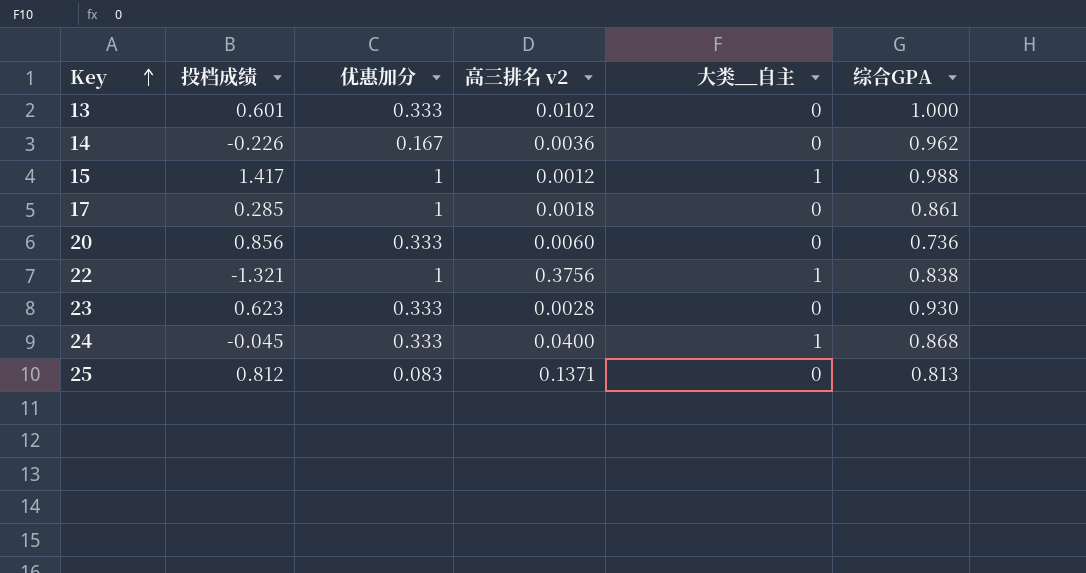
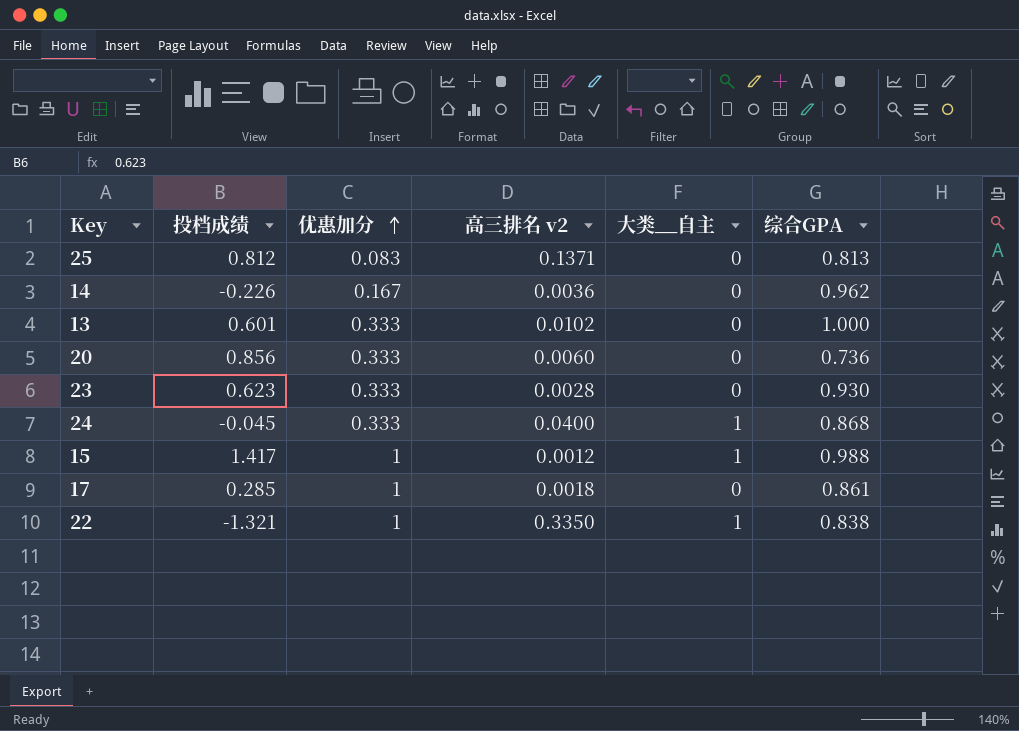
row order: Key ascending -> 优惠加分 ascending
22 | 高三排名 v2: 0.3756 -> 0.3350

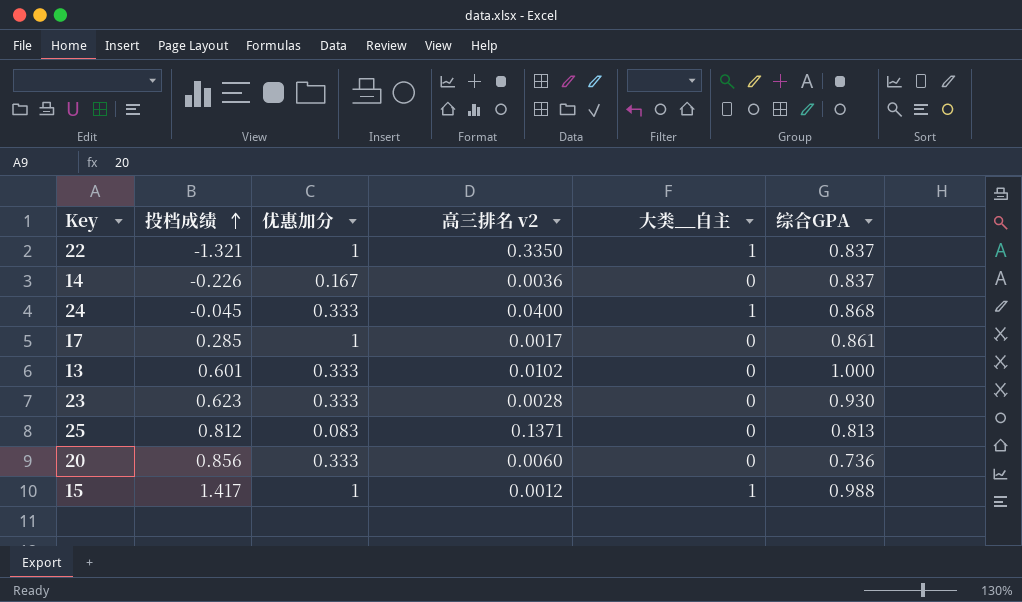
row order: 优惠加分 ascending -> 投档成绩 ascending
22 | 综合GPA: 0.838 -> 0.837
14 | 综合GPA: 0.962 -> 0.837
17 | 高三排名 v2: 0.0018 -> 0.0017

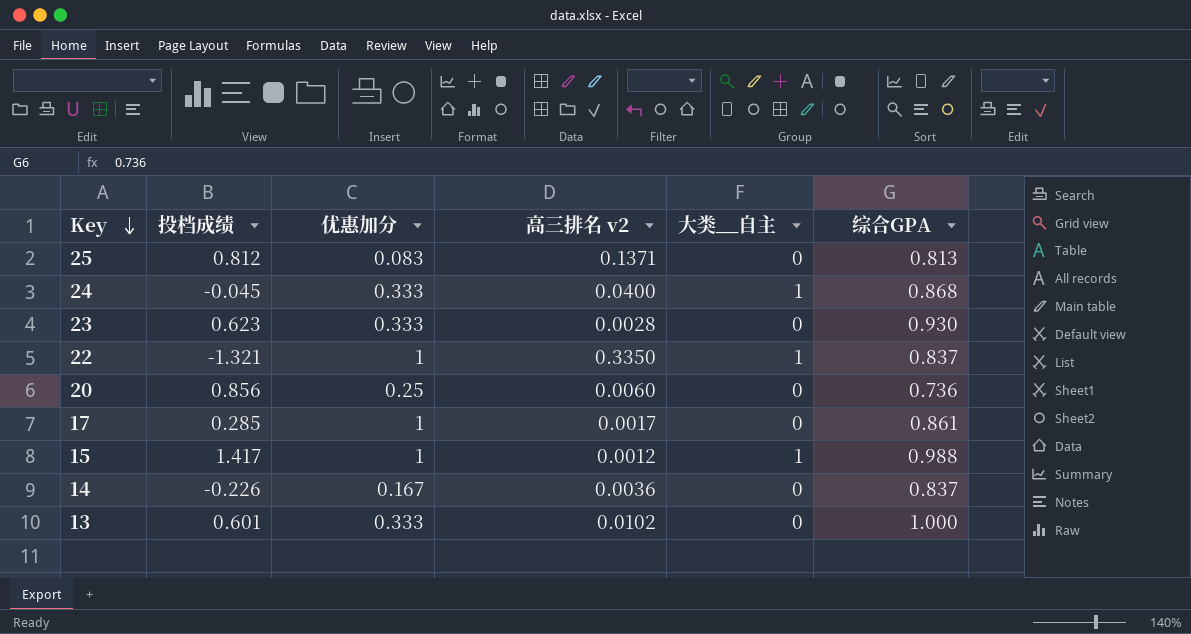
row order: 投档成绩 ascending -> Key descending
20 | 优惠加分: 0.333 -> 0.25

